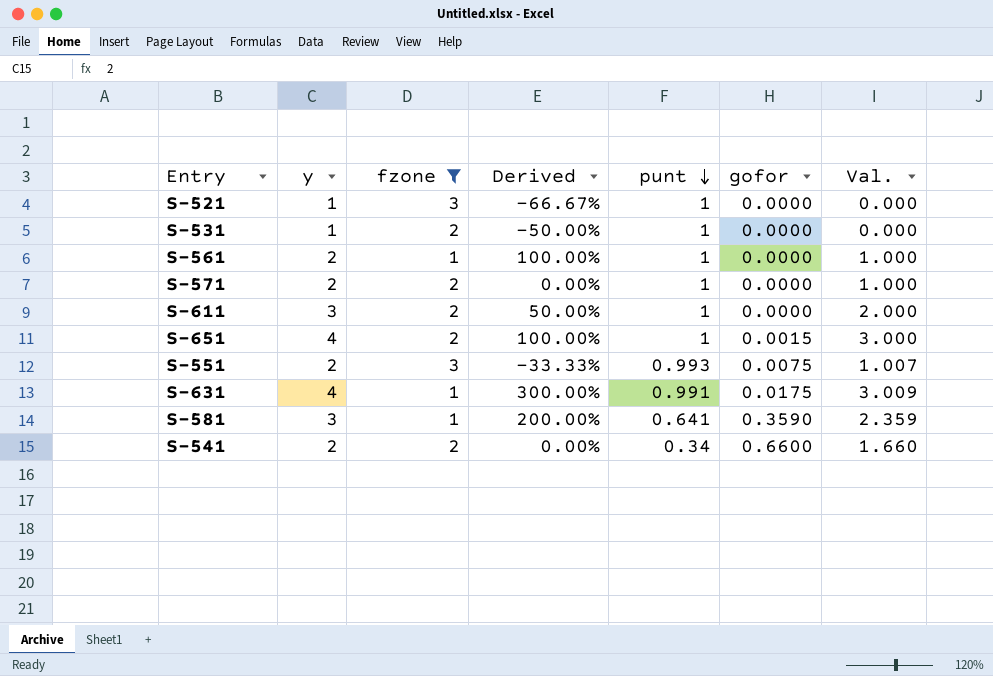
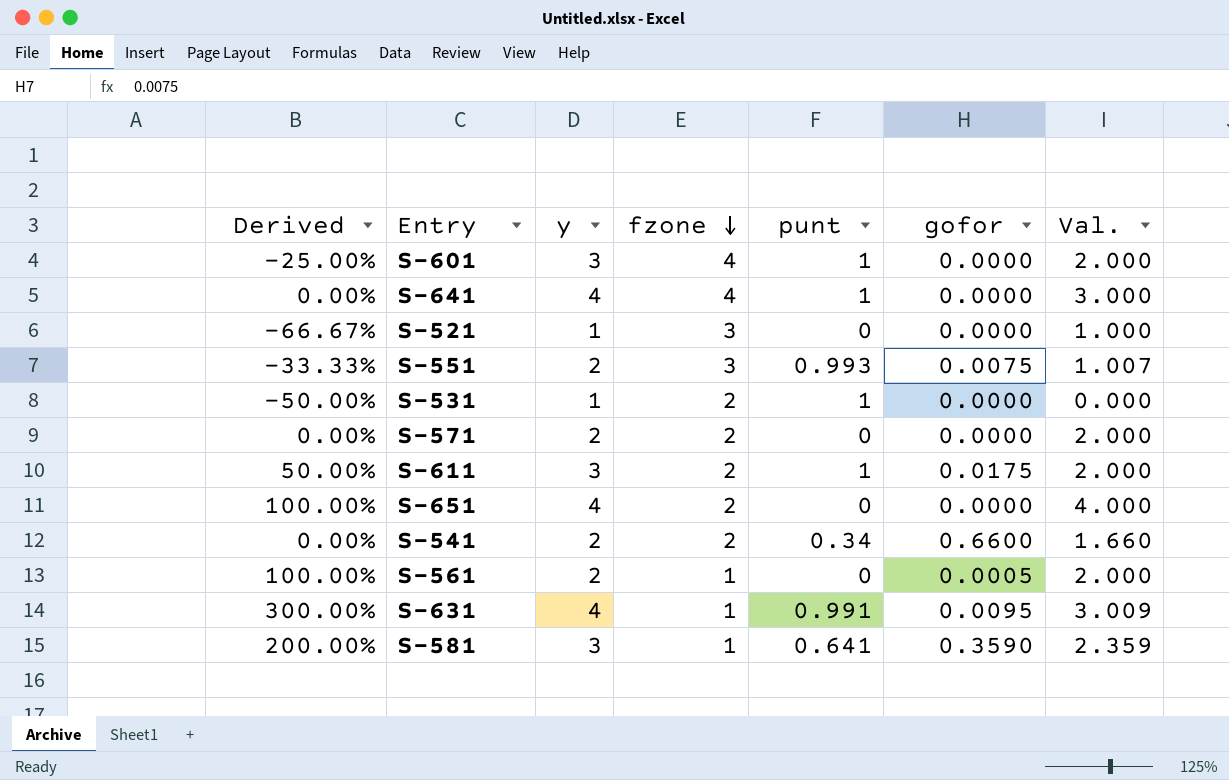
filter: fzone != 4 -> none
row order: punt descending -> fzone descending
column Derived | position: 4 -> 1
S-521 | punt: 1 -> 0
S-521 | Val.: 0.000 -> 1.000
S-571 | punt: 1 -> 0
S-571 | Val.: 1.000 -> 2.000
S-611 | gofor: 0.0000 -> 0.0175
S-651 | punt: 1 -> 0
S-651 | gofor: 0.0015 -> 0.0000
S-651 | Val.: 3.000 -> 4.000
S-561 | punt: 1 -> 0
S-561 | gofor: 0.0000 -> 0.0005
S-561 | Val.: 1.000 -> 2.000
S-631 | gofor: 0.0175 -> 0.0095

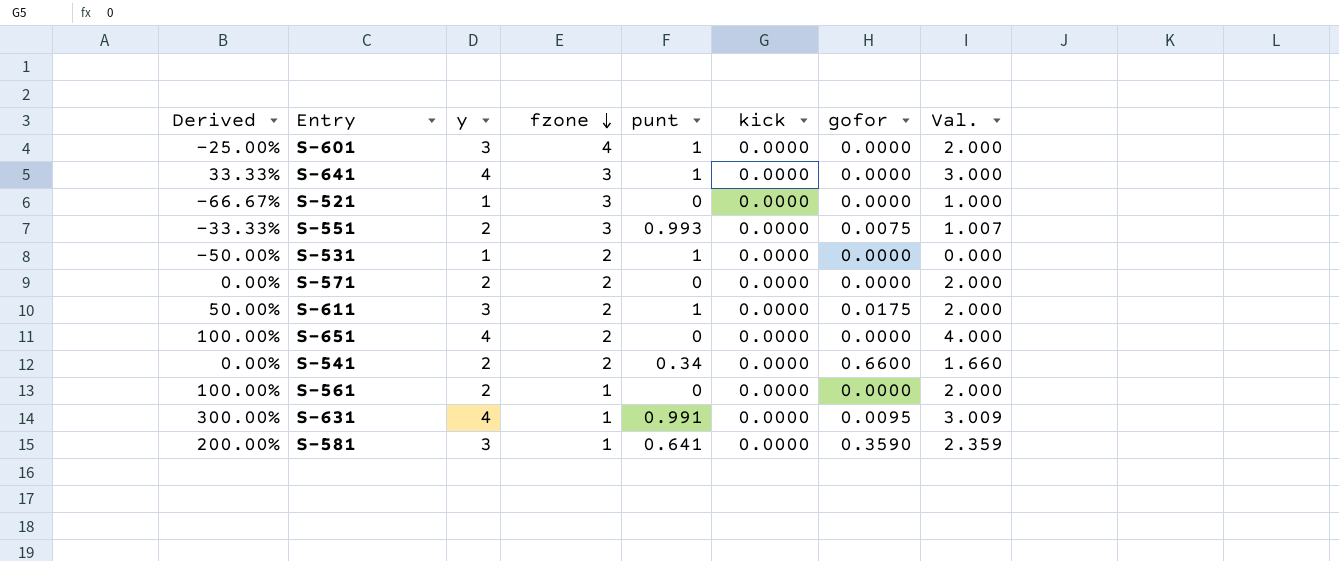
column kick | position: none -> 6
S-641 | Derived: 0.00% -> 33.33%
S-641 | fzone: 4 -> 3
S-561 | gofor: 0.0005 -> 0.0000

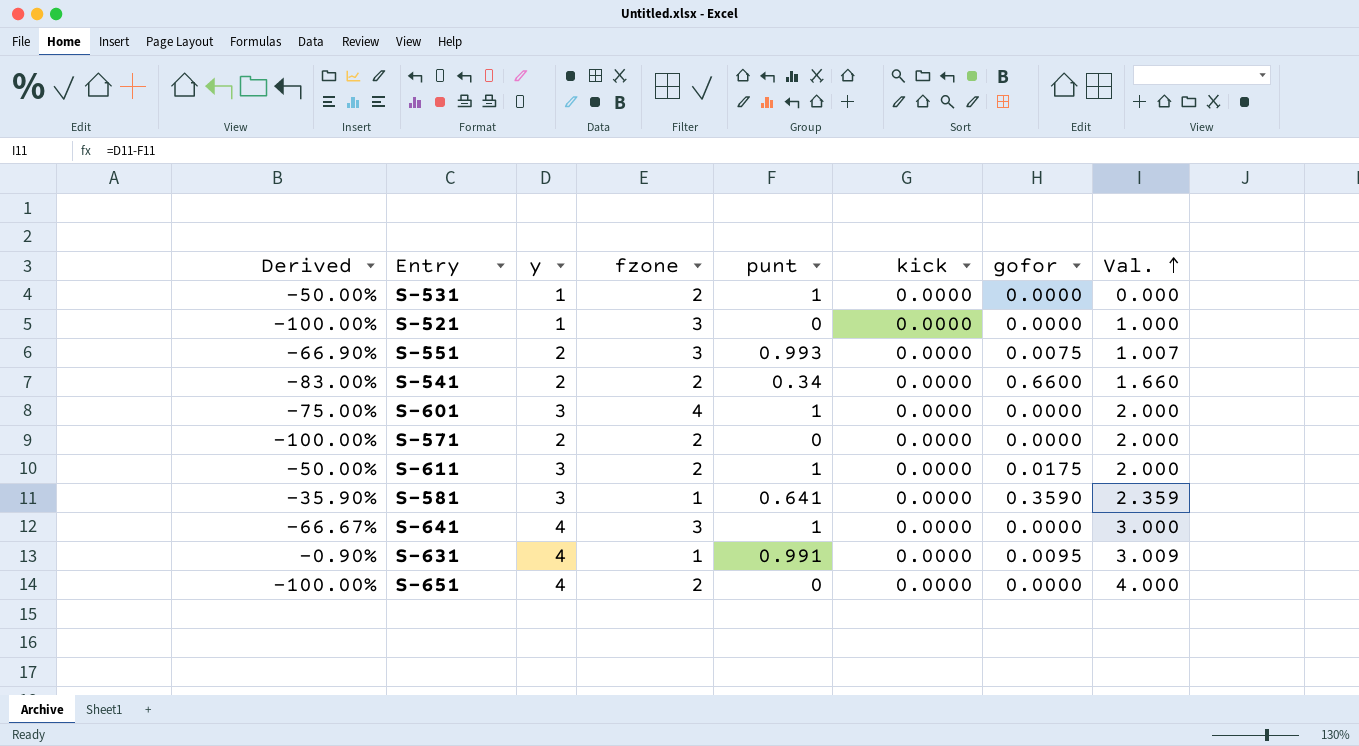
row order: fzone descending -> Val. ascending
column Derived | formula: ([y] - [fzone]) / [fzone] -> ([punt] - [fzone]) / [fzone]
row S-561: 100.00% | 2 | 1 | 0 | 0.0000 | 0.0000 | 2.000 -> none

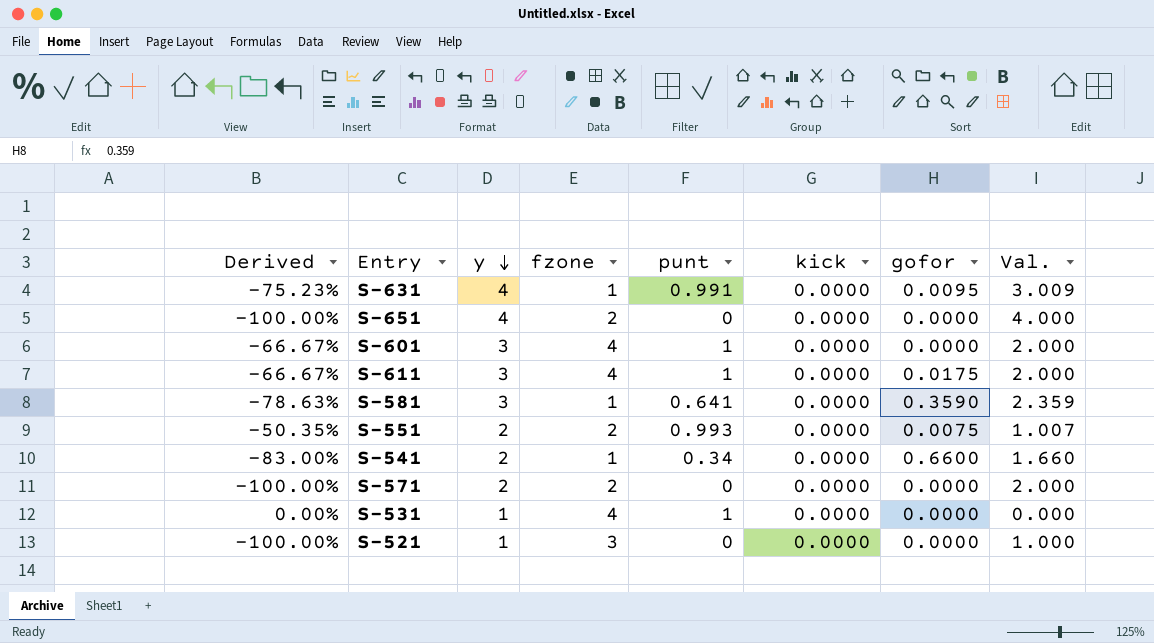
row order: Val. ascending -> y descending
column Derived | formula: ([punt] - [fzone]) / [fzone] -> ([punt] - [y]) / [y]
row S-641: -66.67% | 4 | 3 | 1 | 0.0000 | 0.0000 | 3.000 -> none
S-611 | fzone: 2 -> 4
S-551 | fzone: 3 -> 2
S-541 | fzone: 2 -> 1
S-531 | fzone: 2 -> 4

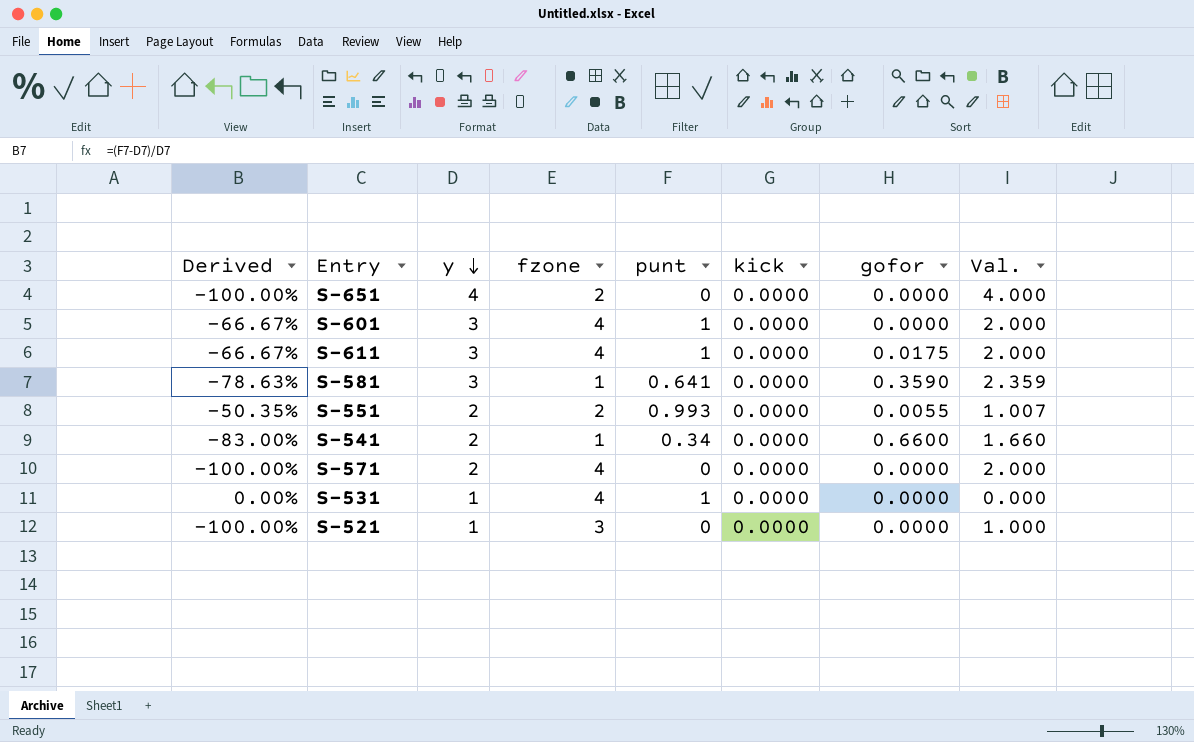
row S-631: -75.23% | 4 | 1 | 0.991 | 0.0000 | 0.0095 | 3.009 -> none
S-551 | gofor: 0.0075 -> 0.0055
S-571 | fzone: 2 -> 4

